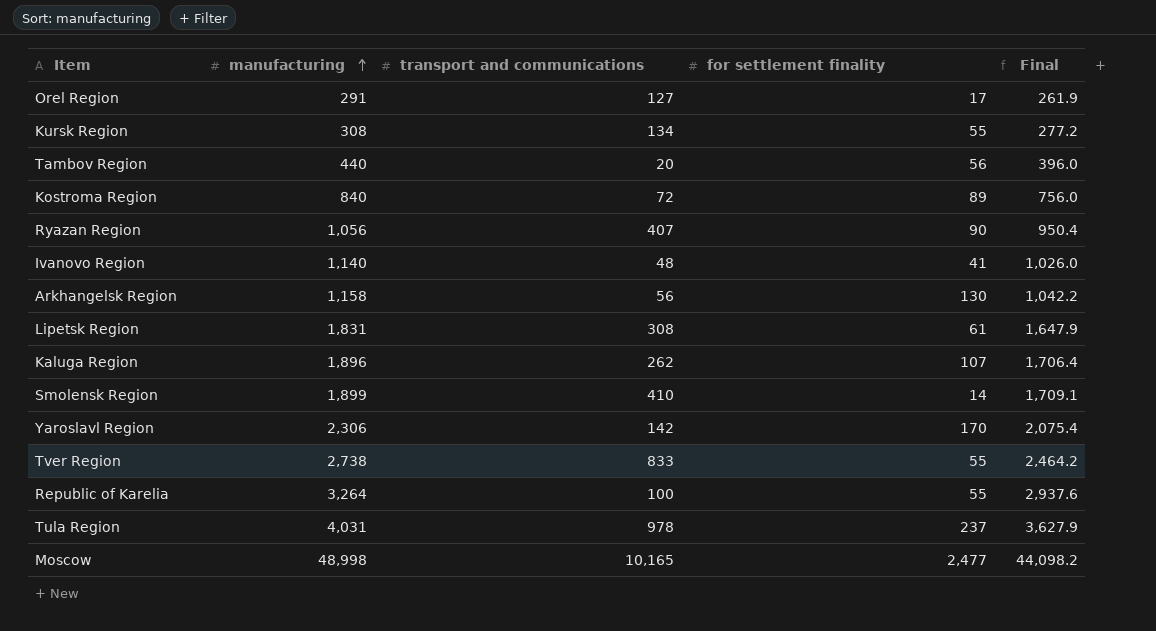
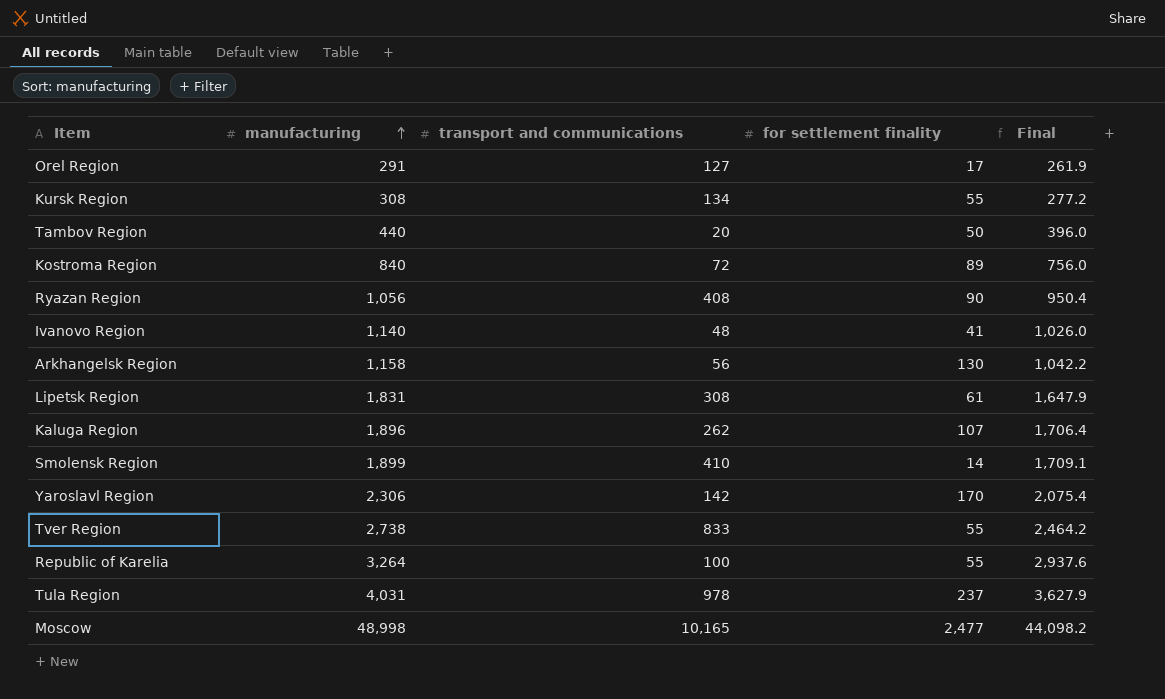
Tambov Region | for settlement finality: 56 -> 50
Ryazan Region | transport and communications: 407 -> 408

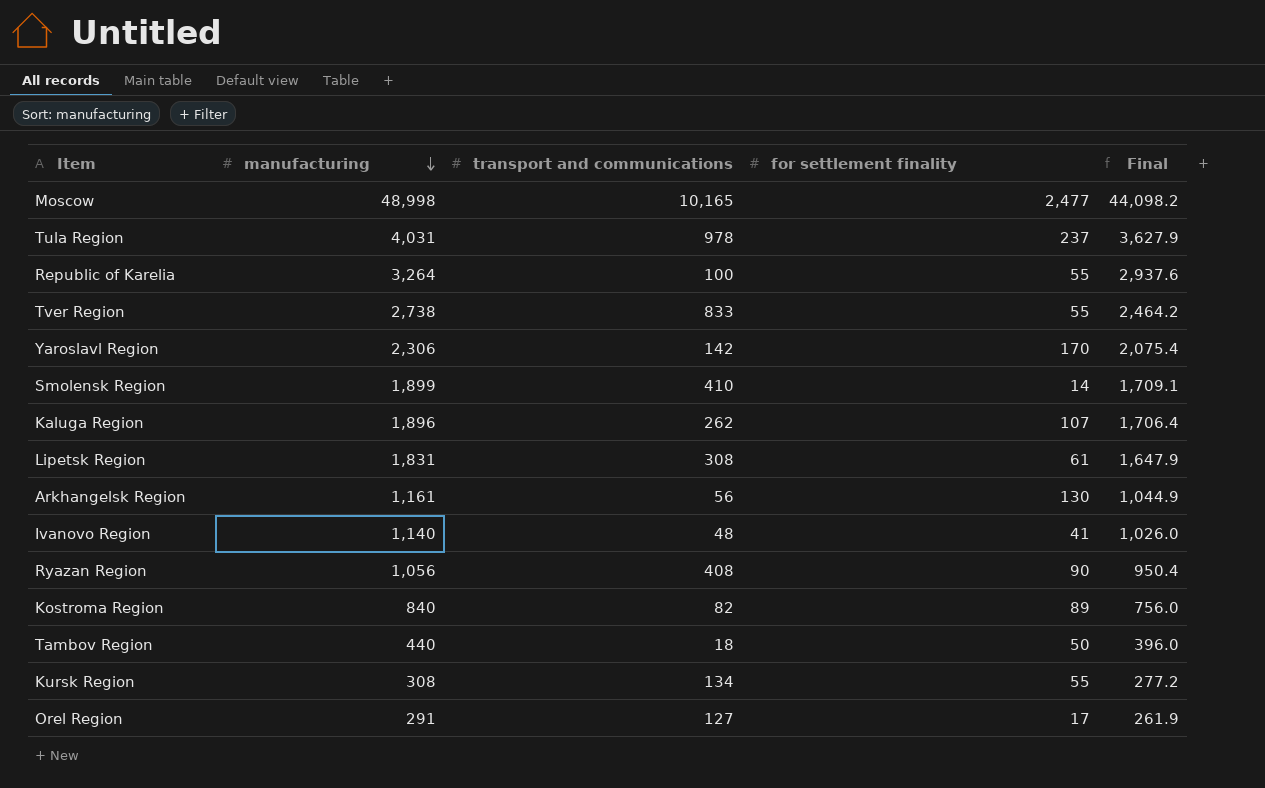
row order: manufacturing ascending -> manufacturing descending
Arkhangelsk Region | manufacturing: 1,158 -> 1,161
Arkhangelsk Region | Final: 1,042.2 -> 1,044.9
Kostroma Region | transport and communications: 72 -> 82
Tambov Region | transport and communications: 20 -> 18

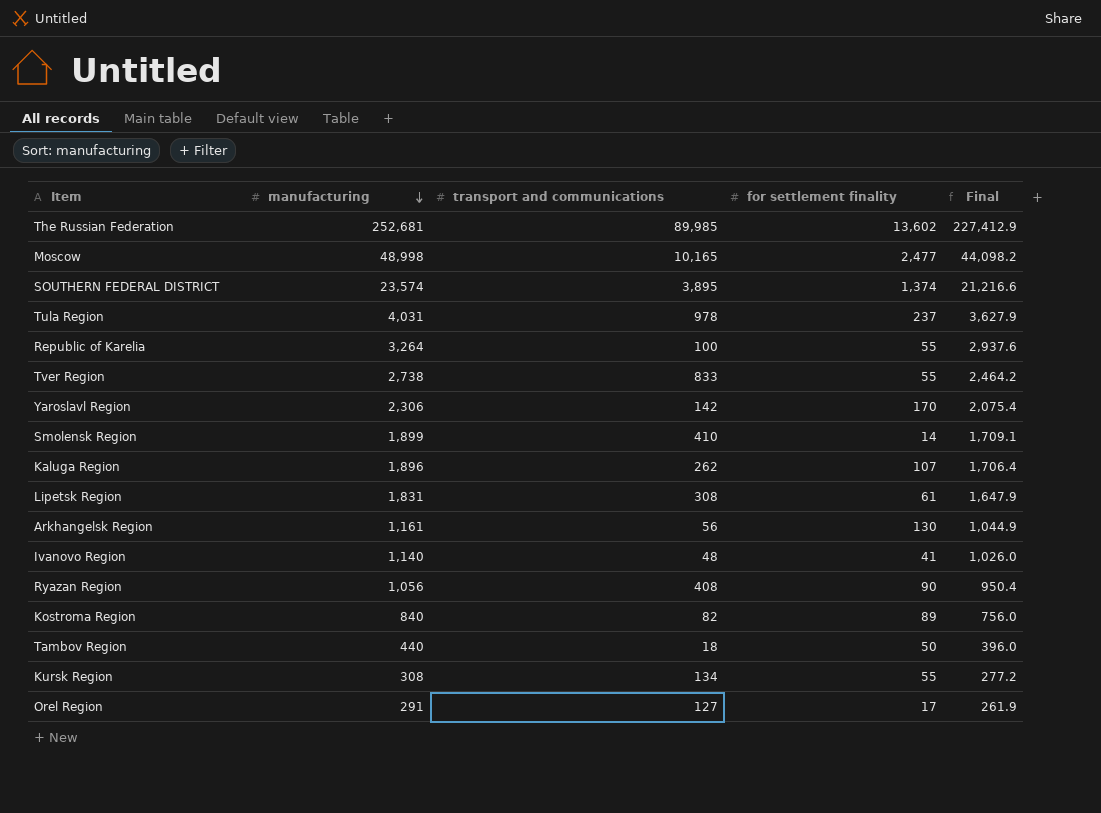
row The Russian Federation: none -> 252,681 | 89,985 | 13,602 | 227,412.9
row SOUTHERN FEDERAL DISTRICT: none -> 23,574 | 3,895 | 1,374 | 21,216.6

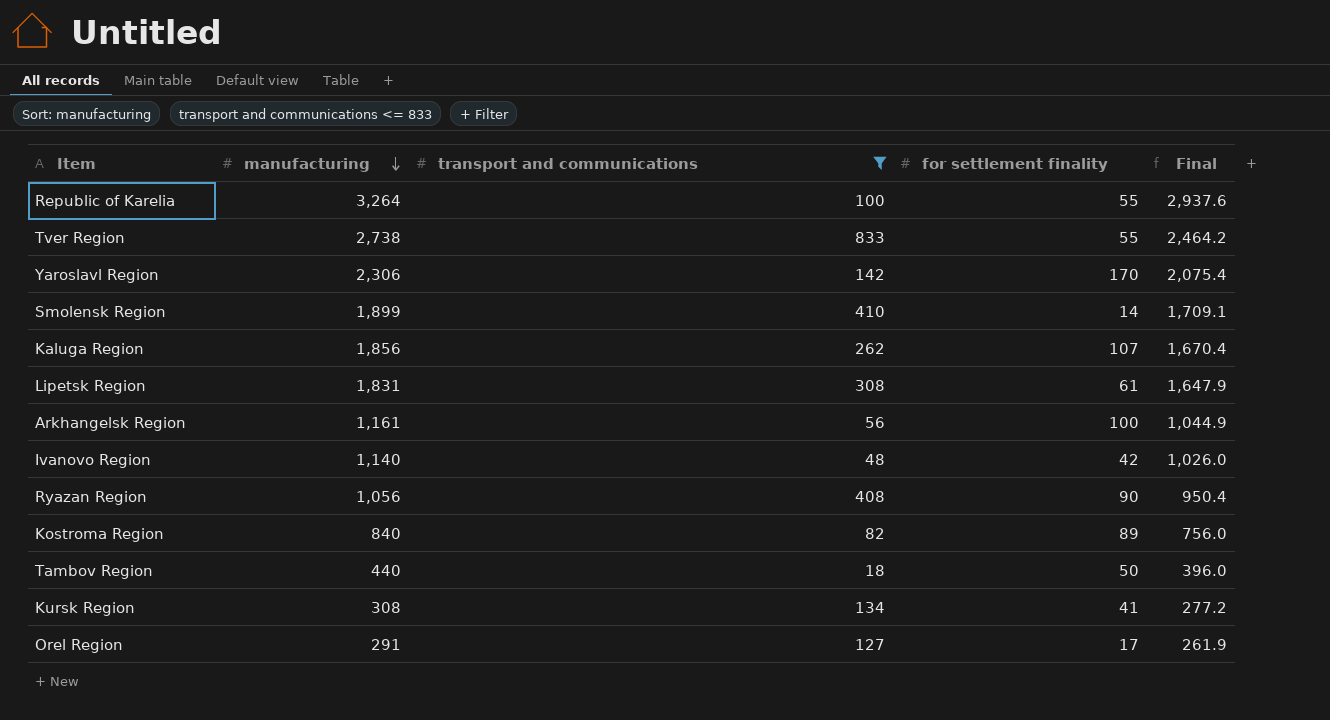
filter: none -> transport and communications <= 833
Kaluga Region | manufacturing: 1,896 -> 1,856
Kaluga Region | Final: 1,706.4 -> 1,670.4
Arkhangelsk Region | for settlement finality: 130 -> 100
Ivanovo Region | for settlement finality: 41 -> 42
Kursk Region | for settlement finality: 55 -> 41

